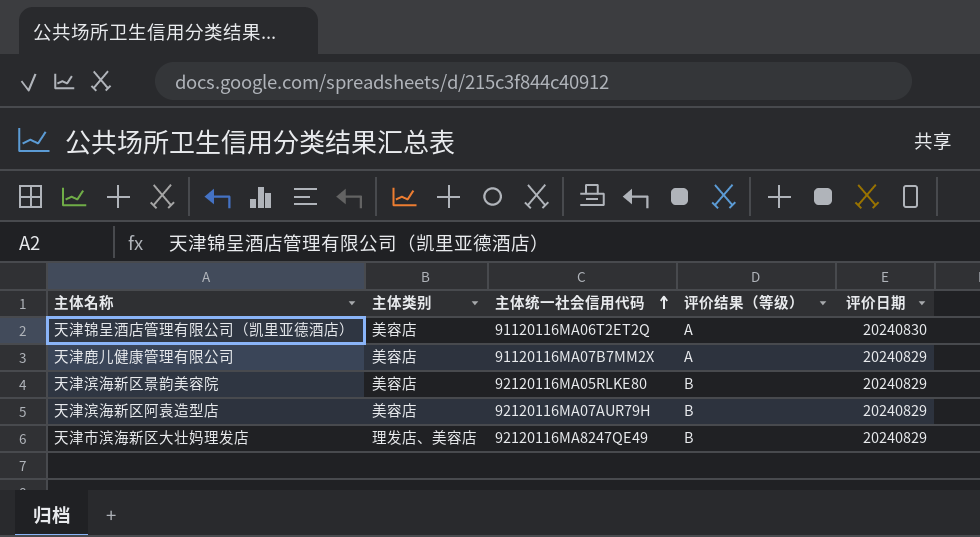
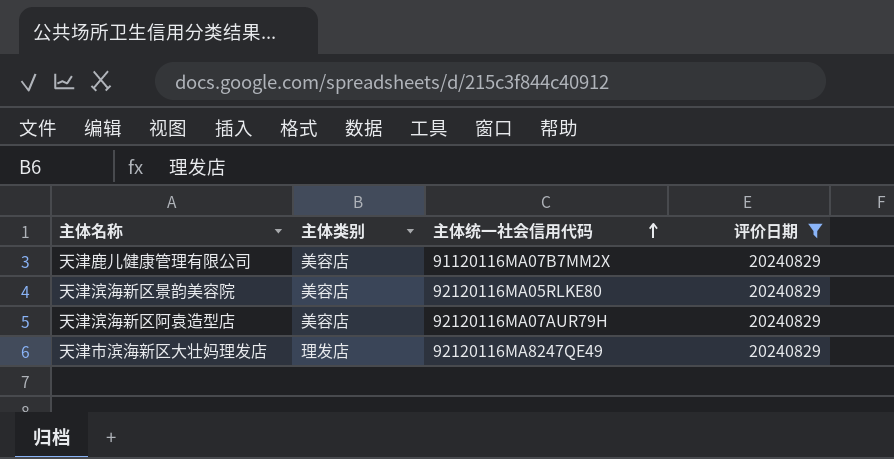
filter: none -> 评价日期 = 20240829
column 评价结果（等级） | position: 4 -> none
天津市滨海新区大壮妈理发店 | 主体类别: 理发店、美容店 -> 理发店

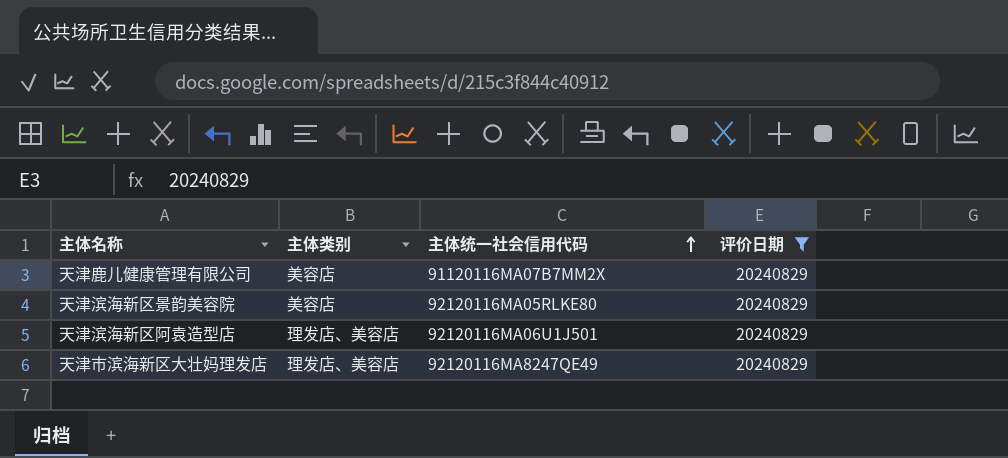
天津滨海新区阿袁造型店 | 主体类别: 美容店 -> 理发店、美容店
天津滨海新区阿袁造型店 | 主体统一社会信用代码: 92120116MA07AUR79H -> 92120116MA06U1J501
天津市滨海新区大壮妈理发店 | 主体类别: 理发店 -> 理发店、美容店

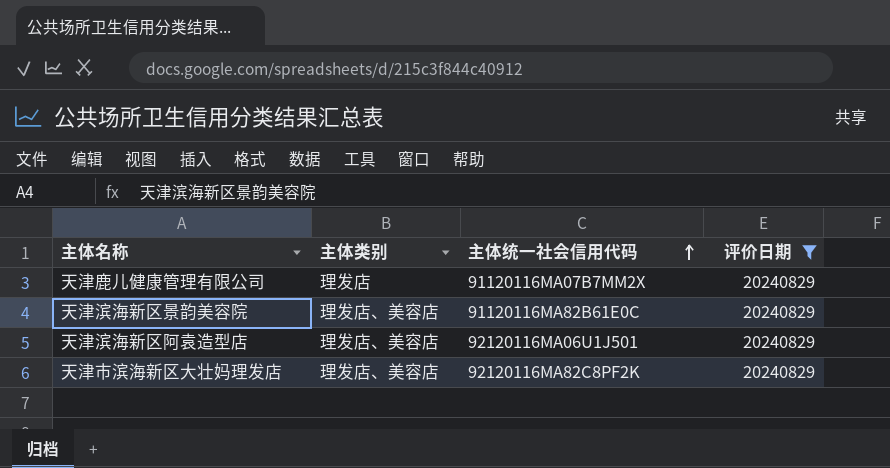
天津鹿儿健康管理有限公司 | 主体类别: 美容店 -> 理发店
天津滨海新区景韵美容院 | 主体类别: 美容店 -> 理发店、美容店
天津滨海新区景韵美容院 | 主体统一社会信用代码: 92120116MA05RLKE80 -> 91120116MA82B61E0C
天津市滨海新区大壮妈理发店 | 主体统一社会信用代码: 92120116MA8247QE49 -> 92120116MA82C8PF2K

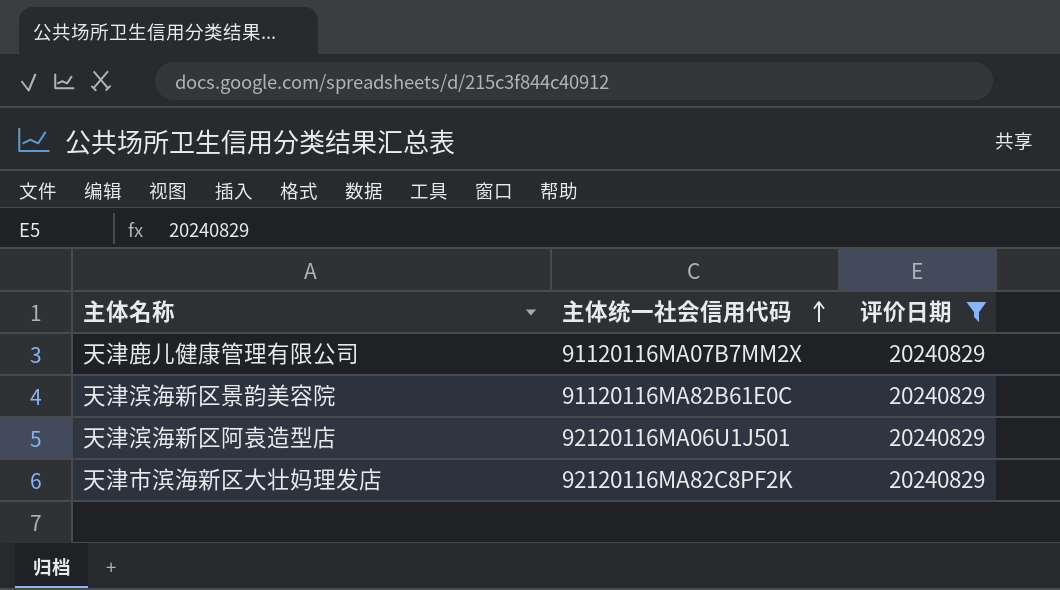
column 主体类别 | position: 2 -> none

